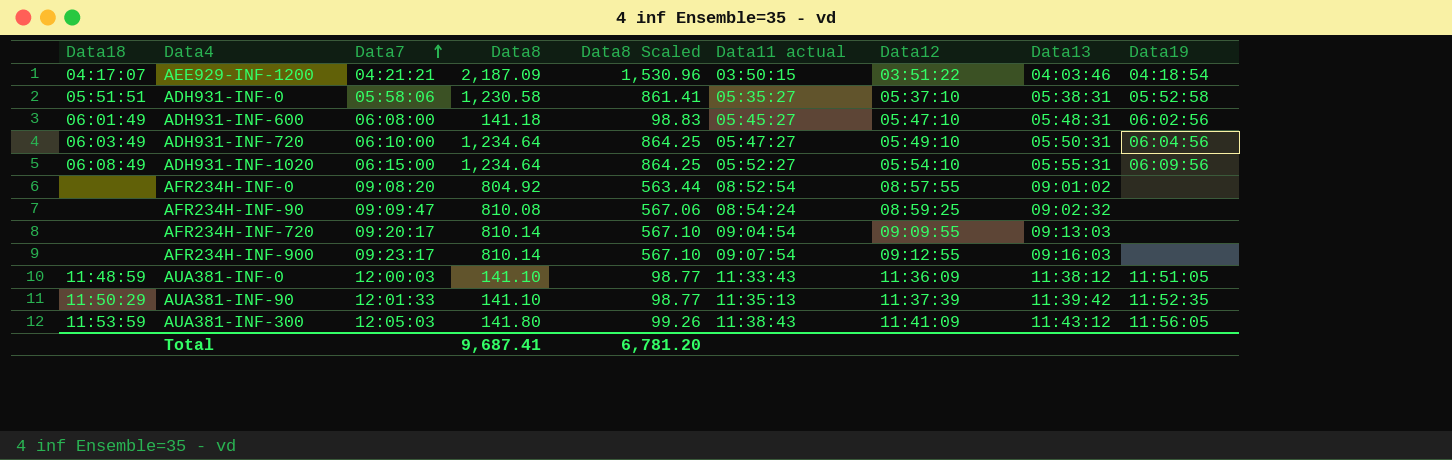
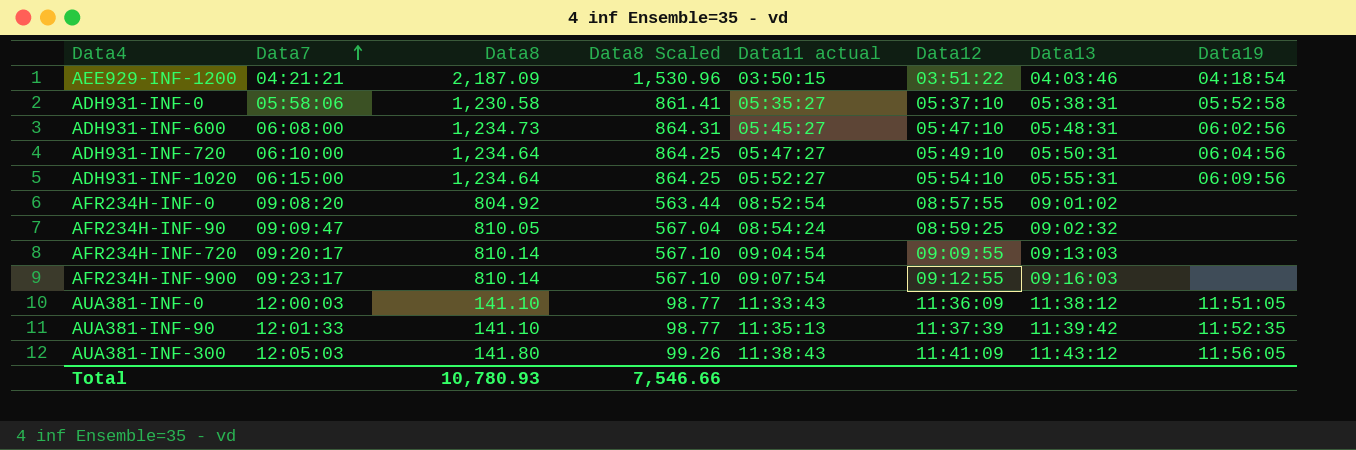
column Data18 | position: 1 -> none
ADH931-INF-600 | Data8: 141.18 -> 1,234.73
ADH931-INF-600 | Data8 Scaled: 98.83 -> 864.31
AFR234H-INF-90 | Data8: 810.08 -> 810.05
AFR234H-INF-90 | Data8 Scaled: 567.06 -> 567.04
Total | Data8: 9,687.41 -> 10,780.93
Total | Data8 Scaled: 6,781.20 -> 7,546.66

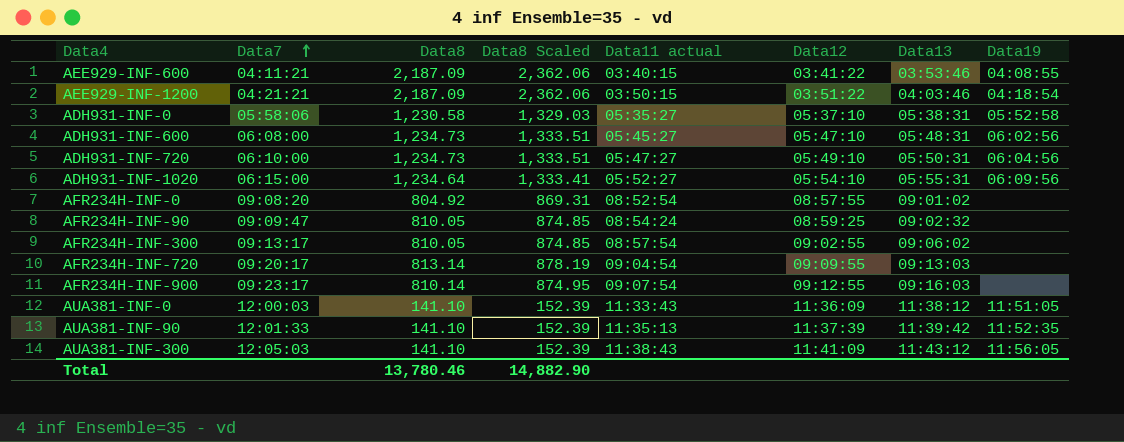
column Data8 Scaled | formula: [Data8] * 0.7 -> [Data8] * 1.08
row AEE929-INF-600: none -> 04:11:21 | 2,187.09 | 2,362.06 | 03:40:15 | 03:41:22 | 03:53:46 | 04:08:55
ADH931-INF-720 | Data8: 1,234.64 -> 1,234.73
row AFR234H-INF-300: none -> 09:13:17 | 810.05 | 874.85 | 08:57:54 | 09:02:55 | 09:06:02 | none
AFR234H-INF-720 | Data8: 810.14 -> 813.14
AUA381-INF-300 | Data8: 141.80 -> 141.10
Total | Data8: 10,780.93 -> 13,780.46
Total | Data8 Scaled: 7,546.66 -> 14,882.90

